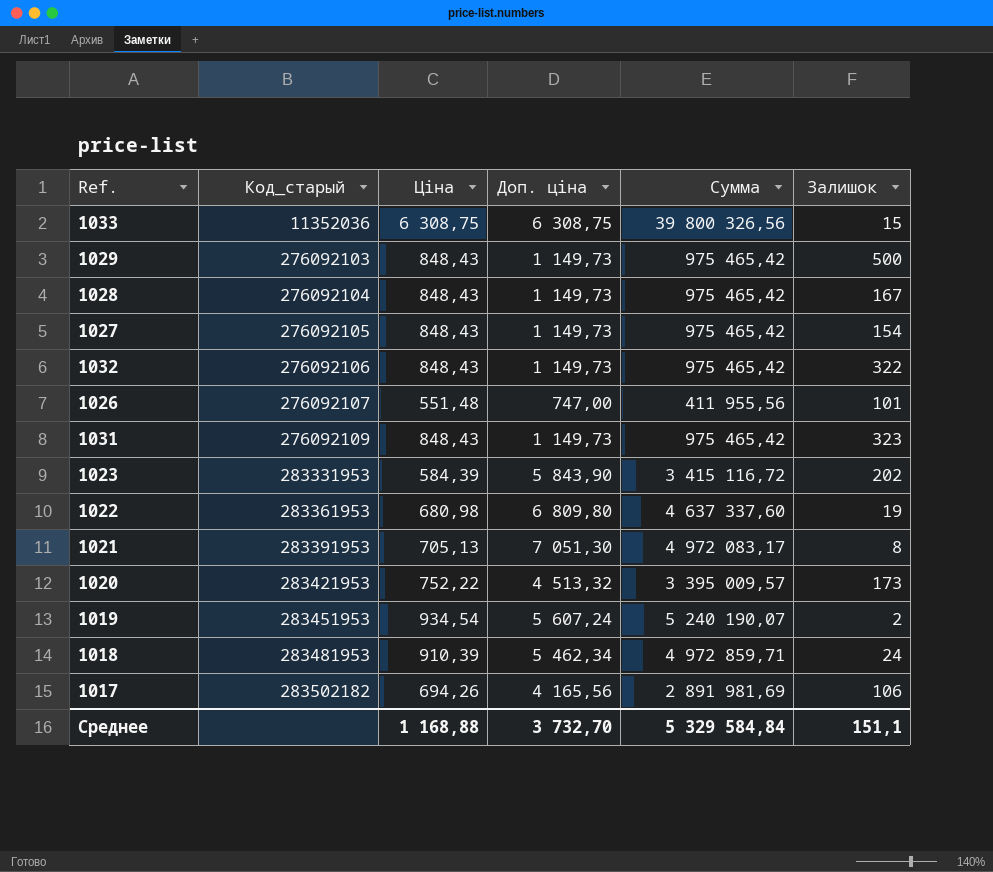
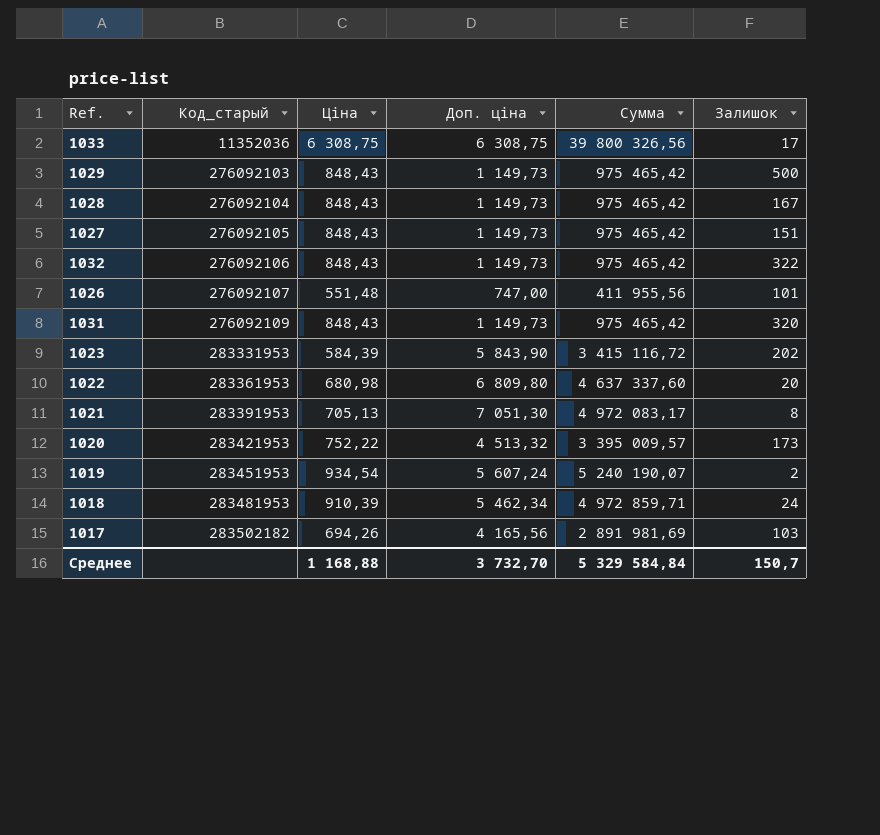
1033 | Залишок: 15 -> 17
1027 | Залишок: 154 -> 151
1031 | Залишок: 323 -> 320
1022 | Залишок: 19 -> 20
1017 | Залишок: 106 -> 103
Среднее | Залишок: 151,1 -> 150,7

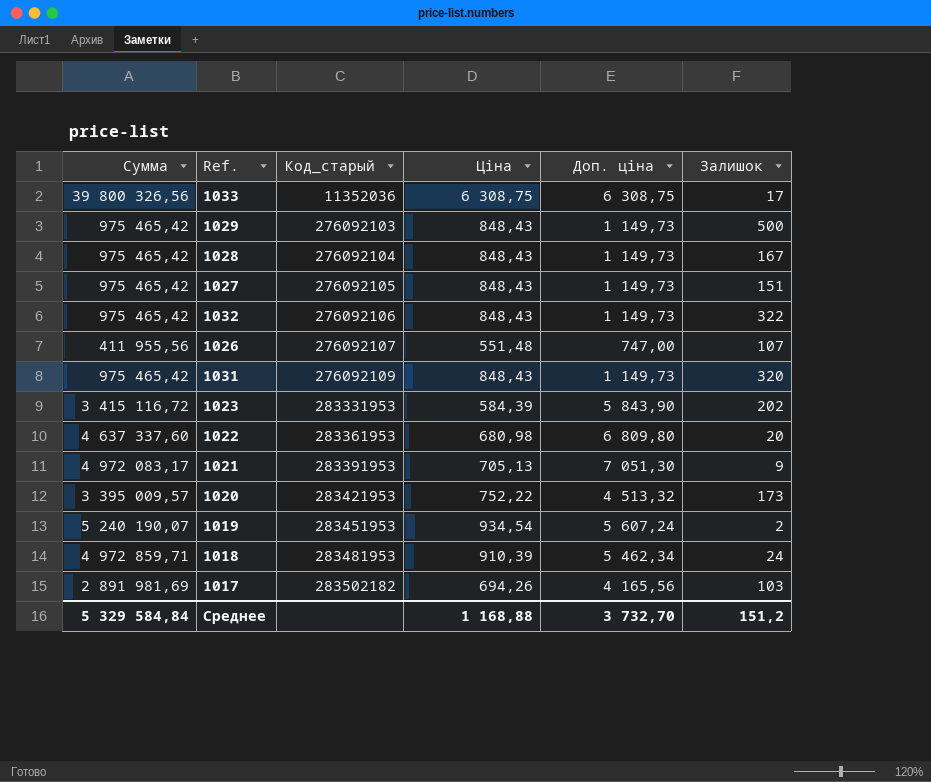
column Сумма | position: 5 -> 1
1026 | Залишок: 101 -> 107
1021 | Залишок: 8 -> 9
Среднее | Залишок: 150,7 -> 151,2

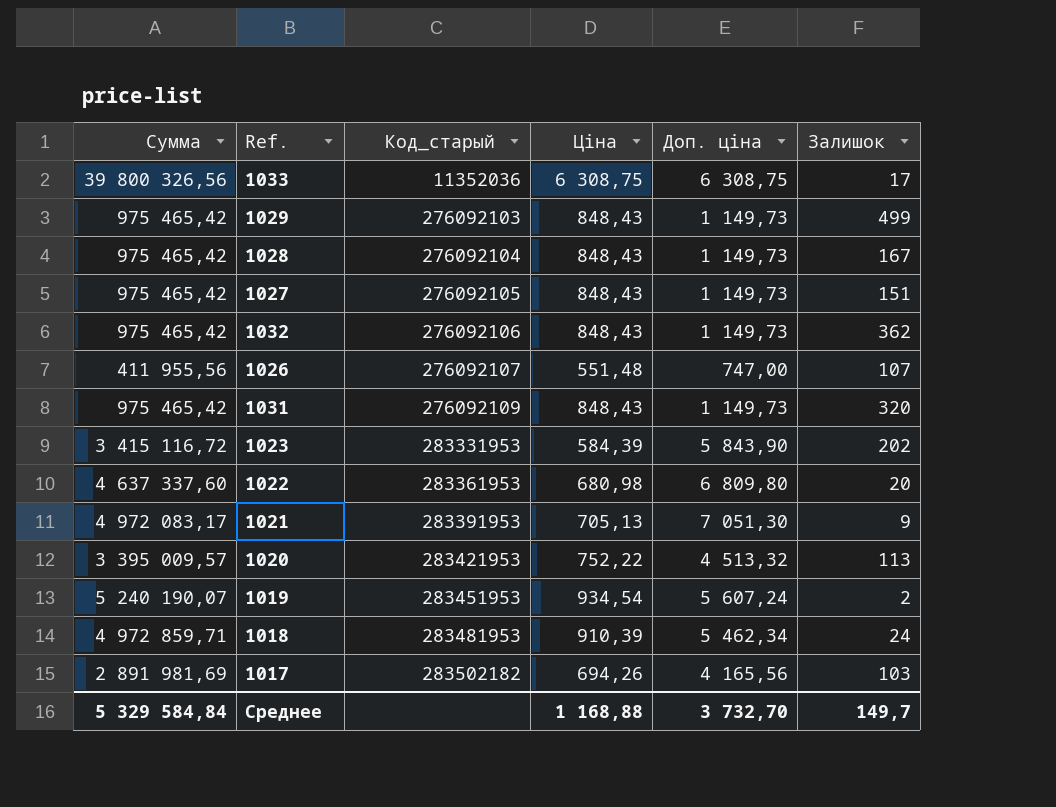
1029 | Залишок: 500 -> 499
1032 | Залишок: 322 -> 362
1020 | Залишок: 173 -> 113
Среднее | Залишок: 151,2 -> 149,7

